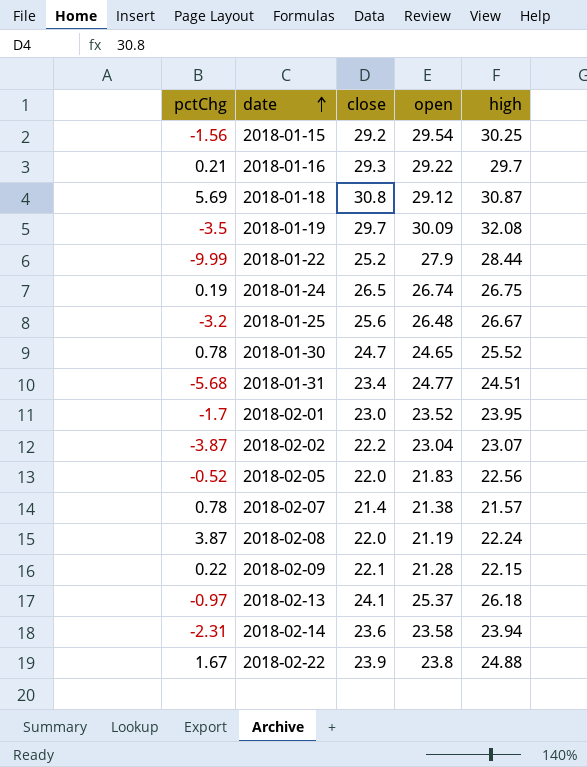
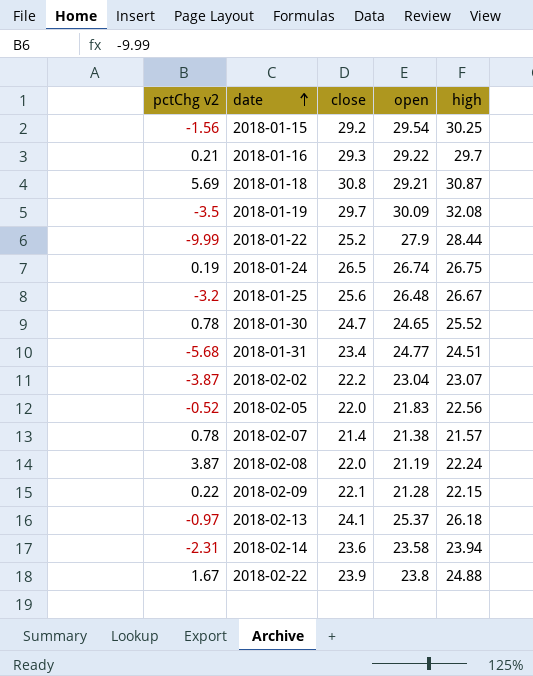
column name: pctChg -> pctChg v2
row 2018-02-01: -1.7 | 23.0 | 23.52 | 23.95 -> none
2018-01-18 | open: 29.12 -> 29.21

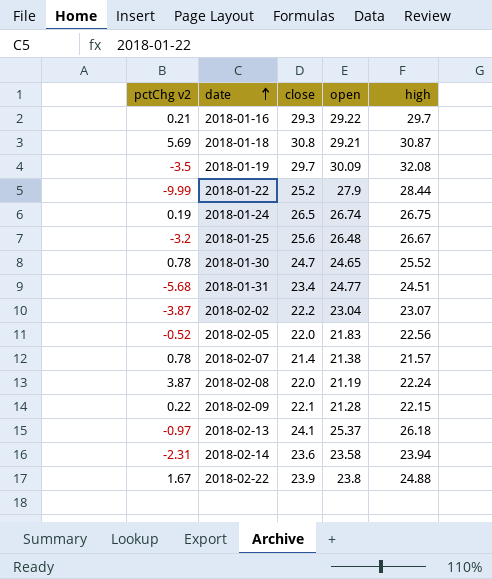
row 2018-01-15: -1.56 | 29.2 | 29.54 | 30.25 -> none

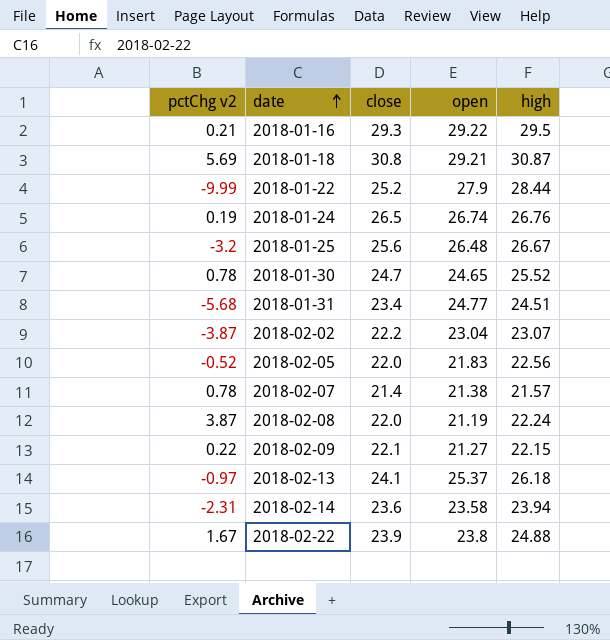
row 2018-01-19: -3.5 | 29.7 | 30.09 | 32.08 -> none
2018-01-16 | high: 29.7 -> 29.5
2018-01-24 | high: 26.75 -> 26.76
2018-02-09 | open: 21.28 -> 21.27

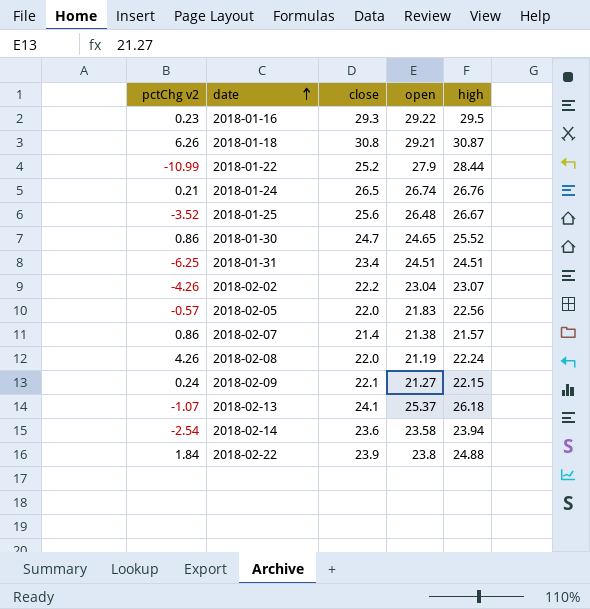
2018-01-16 | pctChg v2: 0.21 -> 0.23
2018-01-18 | pctChg v2: 5.69 -> 6.26
2018-01-22 | pctChg v2: -9.99 -> -10.99
2018-01-24 | pctChg v2: 0.19 -> 0.21
2018-01-25 | pctChg v2: -3.2 -> -3.52
2018-01-30 | pctChg v2: 0.78 -> 0.86
2018-01-31 | pctChg v2: -5.68 -> -6.25
2018-01-31 | open: 24.77 -> 24.51
2018-02-02 | pctChg v2: -3.87 -> -4.26
2018-02-05 | pctChg v2: -0.52 -> -0.57
2018-02-07 | pctChg v2: 0.78 -> 0.86
2018-02-08 | pctChg v2: 3.87 -> 4.26
2018-02-09 | pctChg v2: 0.22 -> 0.24
2018-02-13 | pctChg v2: -0.97 -> -1.07
2018-02-14 | pctChg v2: -2.31 -> -2.54
2018-02-22 | pctChg v2: 1.67 -> 1.84

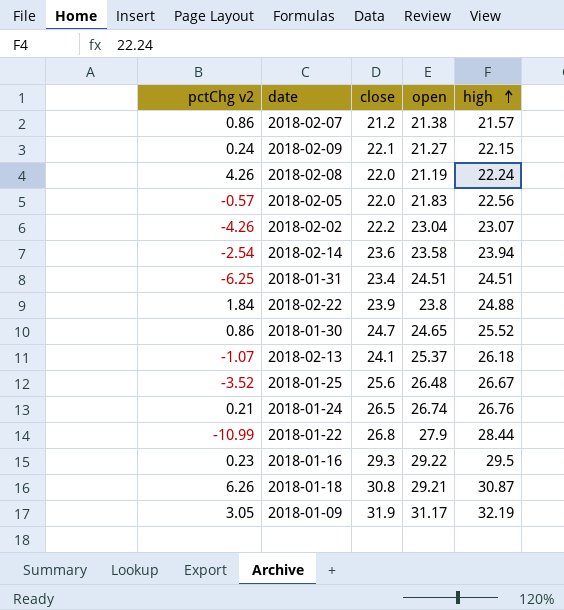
row order: date ascending -> high ascending
2018-02-07 | close: 21.4 -> 21.2
2018-01-22 | close: 25.2 -> 26.8
row 2018-01-09: none -> 3.05 | 31.9 | 31.17 | 32.19

